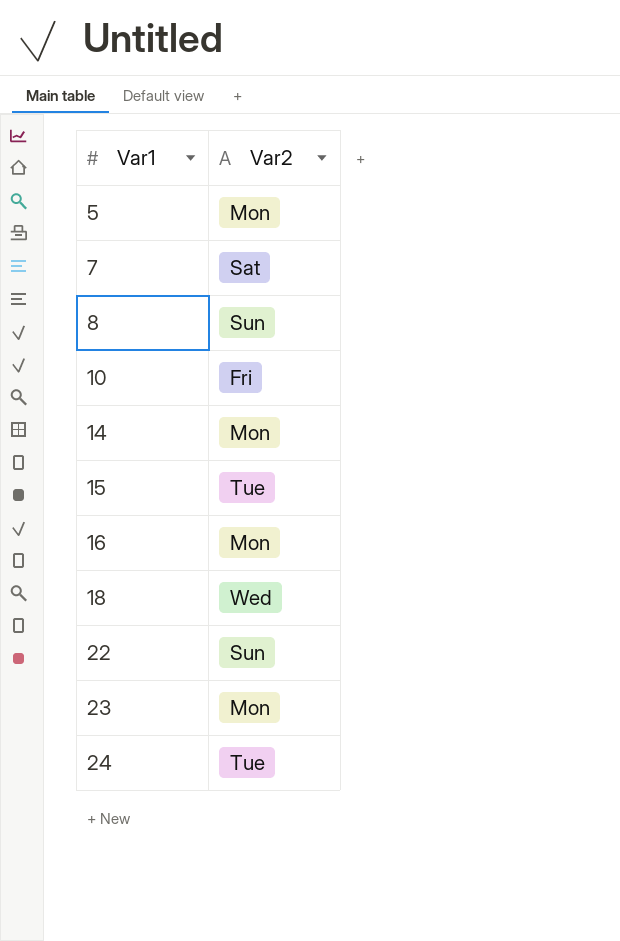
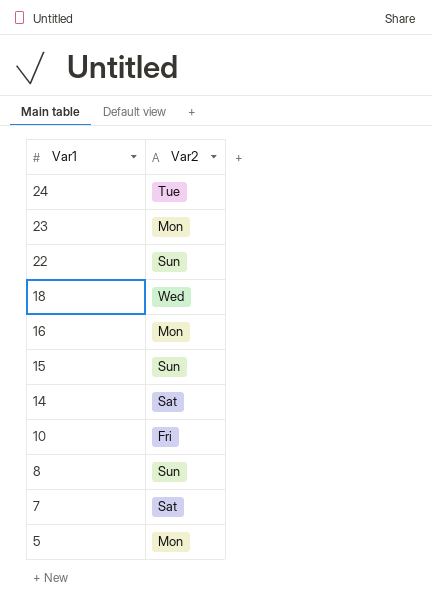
row order: Var1 ascending -> Var1 descending
15 | Var2: Tue -> Sun
14 | Var2: Mon -> Sat

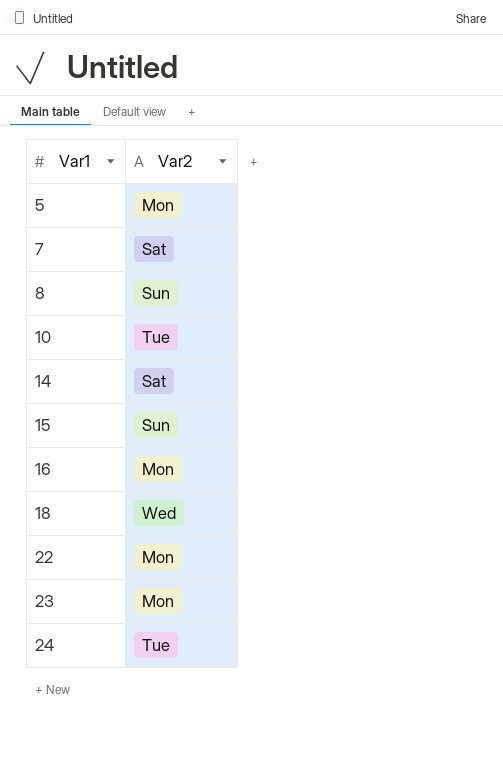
row order: Var1 descending -> Var1 ascending
10 | Var2: Fri -> Tue
22 | Var2: Sun -> Mon

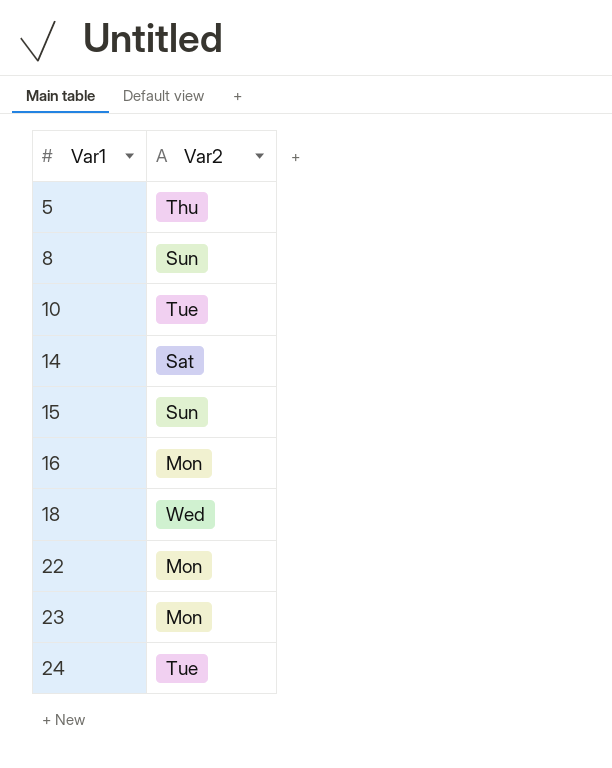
row 7: Sat -> none
5 | Var2: Mon -> Thu

